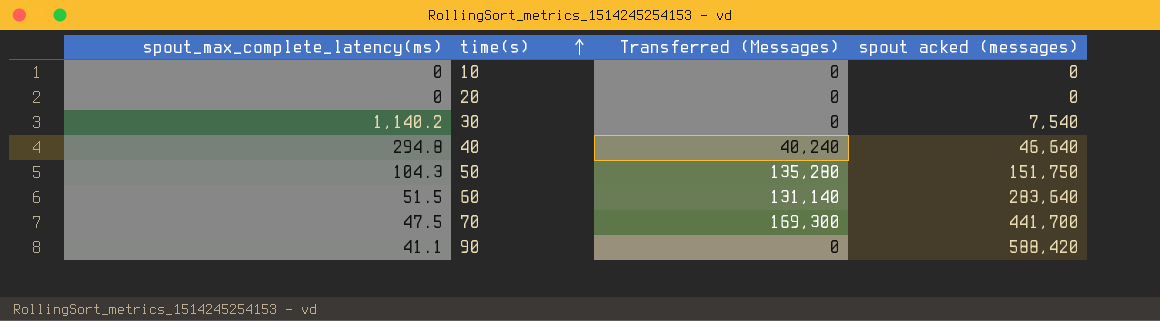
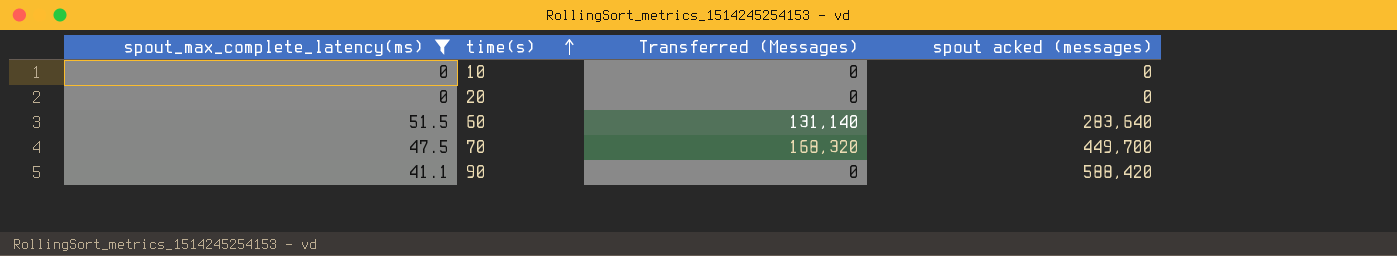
filter: none -> spout_max_complete_latency(ms) <= 51.5
70 | Transferred (Messages): 169,300 -> 168,320
70 | spout acked (messages): 441,700 -> 449,700

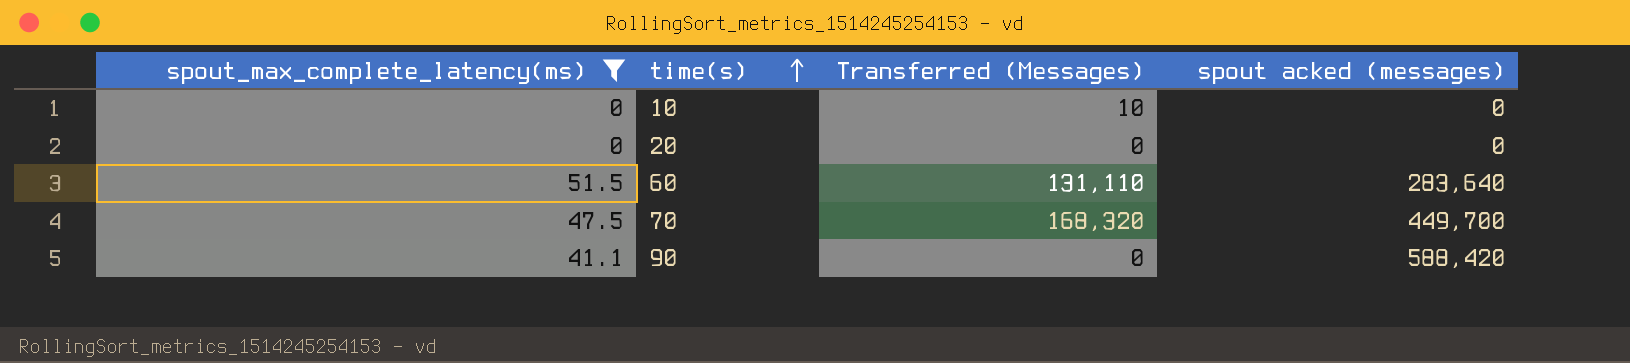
10 | Transferred (Messages): 0 -> 10
60 | Transferred (Messages): 131,140 -> 131,110

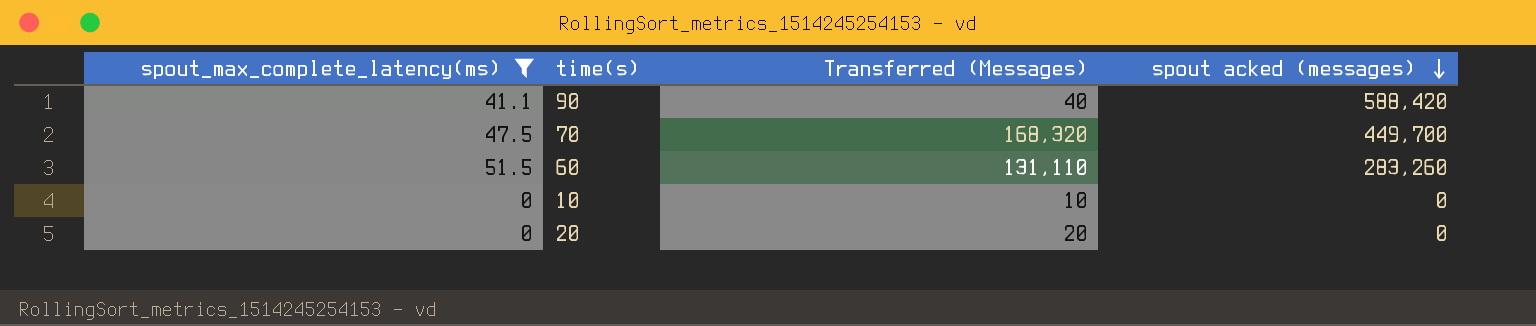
row order: time(s) ascending -> spout acked (messages) descending
90 | Transferred (Messages): 0 -> 40
60 | spout acked (messages): 283,640 -> 283,260
20 | Transferred (Messages): 0 -> 20

